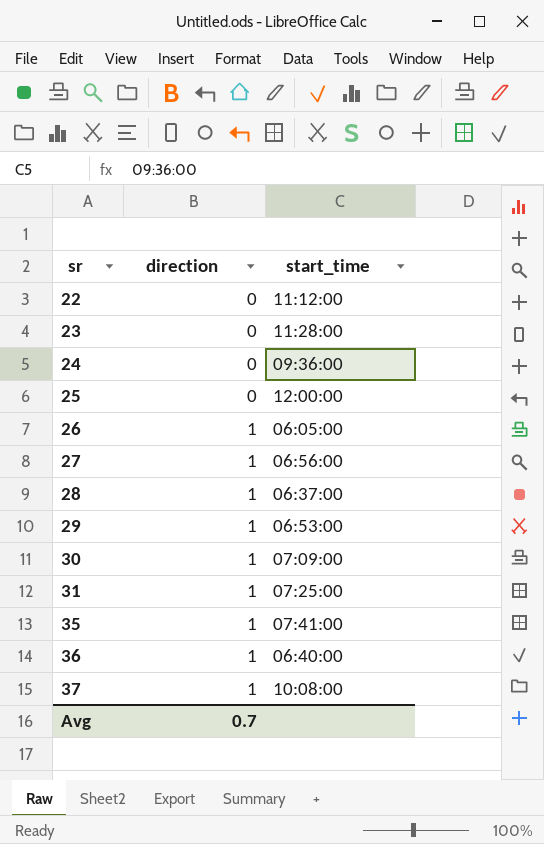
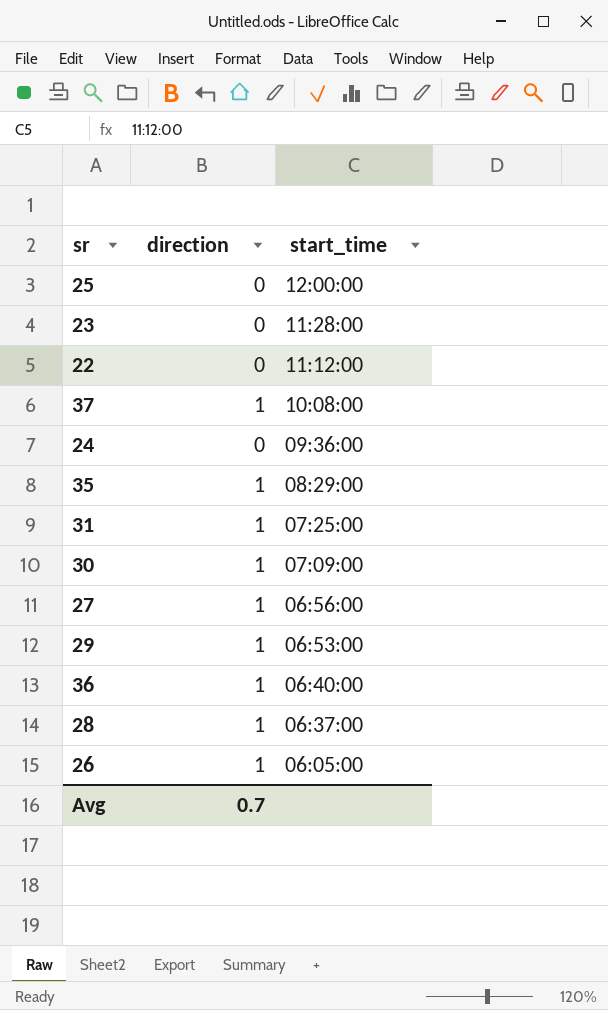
row order: sr ascending -> start_time descending
35 | start_time: 07:41:00 -> 08:29:00

